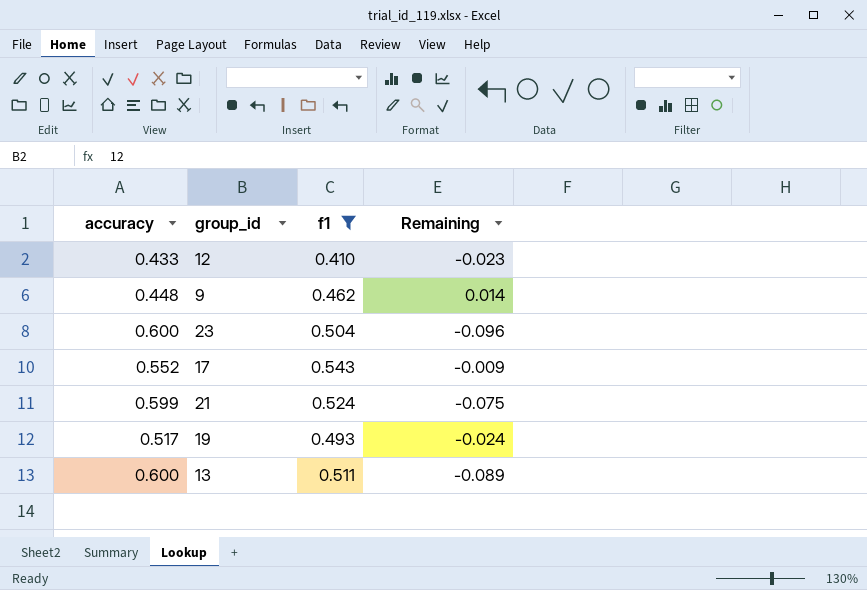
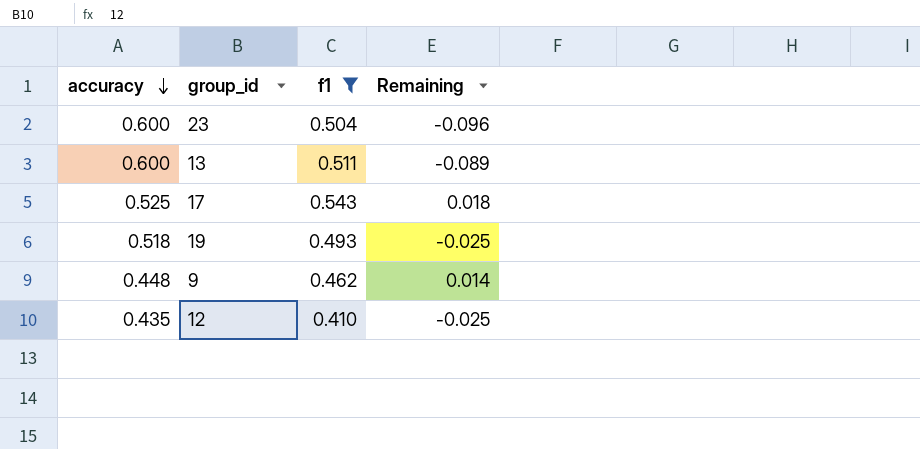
row order: none -> accuracy descending
row 21: 0.599 | 0.524 | -0.075 -> none
17 | accuracy: 0.552 -> 0.525
17 | Remaining: -0.009 -> 0.018
19 | accuracy: 0.517 -> 0.518
19 | Remaining: -0.024 -> -0.025
12 | accuracy: 0.433 -> 0.435
12 | Remaining: -0.023 -> -0.025

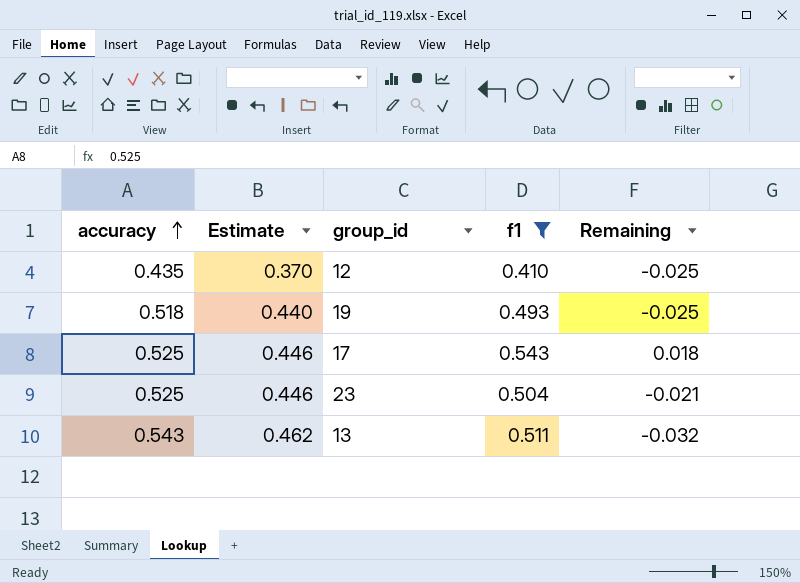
row order: accuracy descending -> accuracy ascending
column Estimate | formula: none -> [accuracy] * 0.85
row 9: 0.448 | 0.462 | 0.014 -> none
23 | accuracy: 0.600 -> 0.525
23 | Remaining: -0.096 -> -0.021
13 | accuracy: 0.600 -> 0.543
13 | Remaining: -0.089 -> -0.032

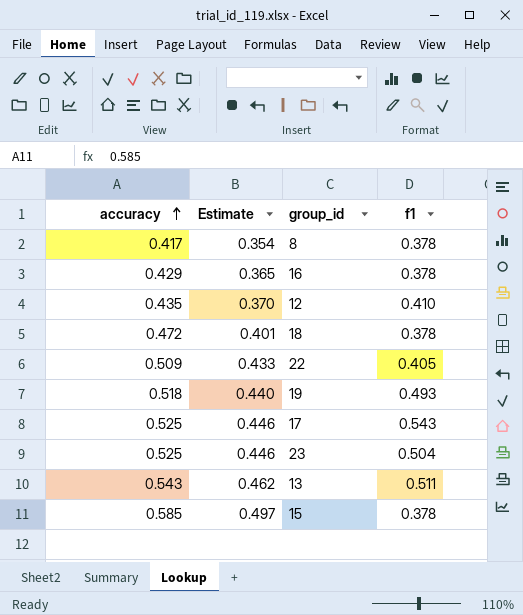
filter: f1 >= 0.410 -> none
column Remaining | formula: [f1] - [accuracy] -> none

